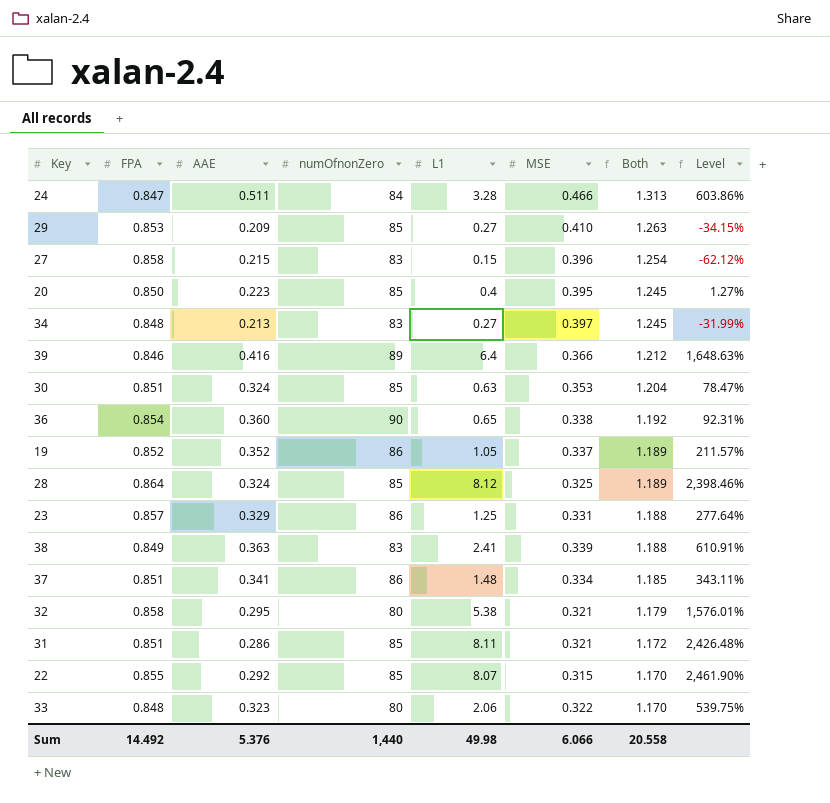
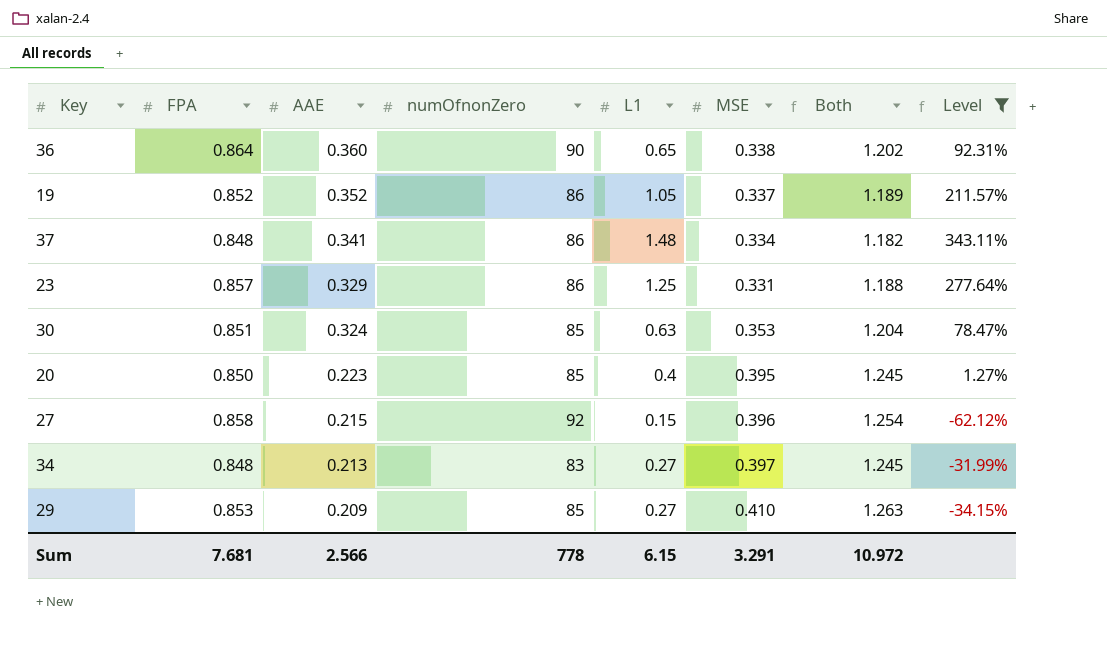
filter: none -> Level <= 343.11%
row order: Both descending -> AAE descending
36 | FPA: 0.854 -> 0.864
36 | Both: 1.192 -> 1.202
37 | FPA: 0.851 -> 0.848
37 | Both: 1.185 -> 1.182
27 | numOfnonZero: 83 -> 92
Sum | FPA: 14.492 -> 7.681
Sum | AAE: 5.376 -> 2.566
Sum | numOfnonZero: 1,440 -> 778
Sum | L1: 49.98 -> 6.15
Sum | MSE: 6.066 -> 3.291
Sum | Both: 20.558 -> 10.972

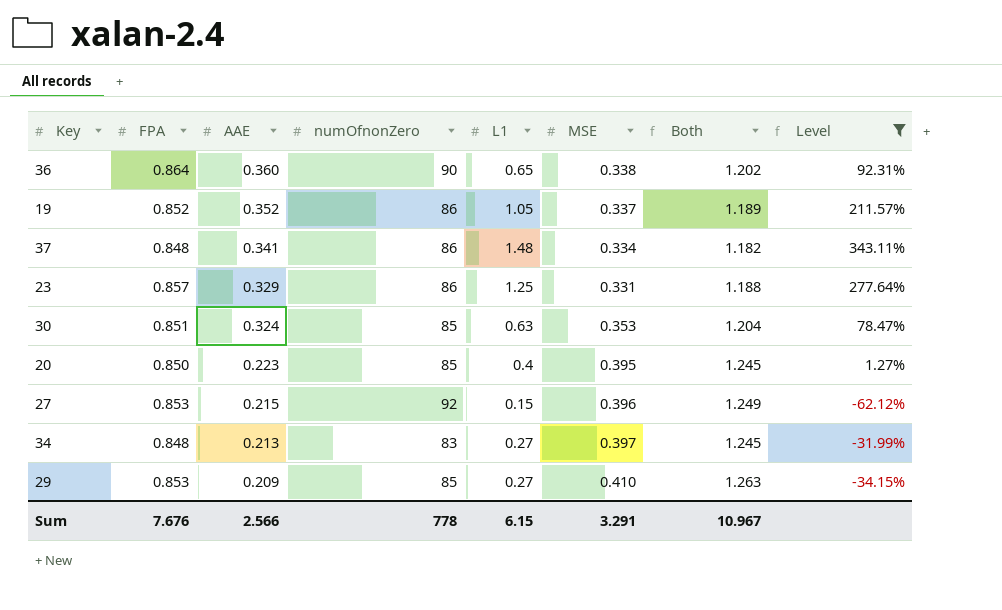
27 | FPA: 0.858 -> 0.853
27 | Both: 1.254 -> 1.249
Sum | FPA: 7.681 -> 7.676
Sum | Both: 10.972 -> 10.967

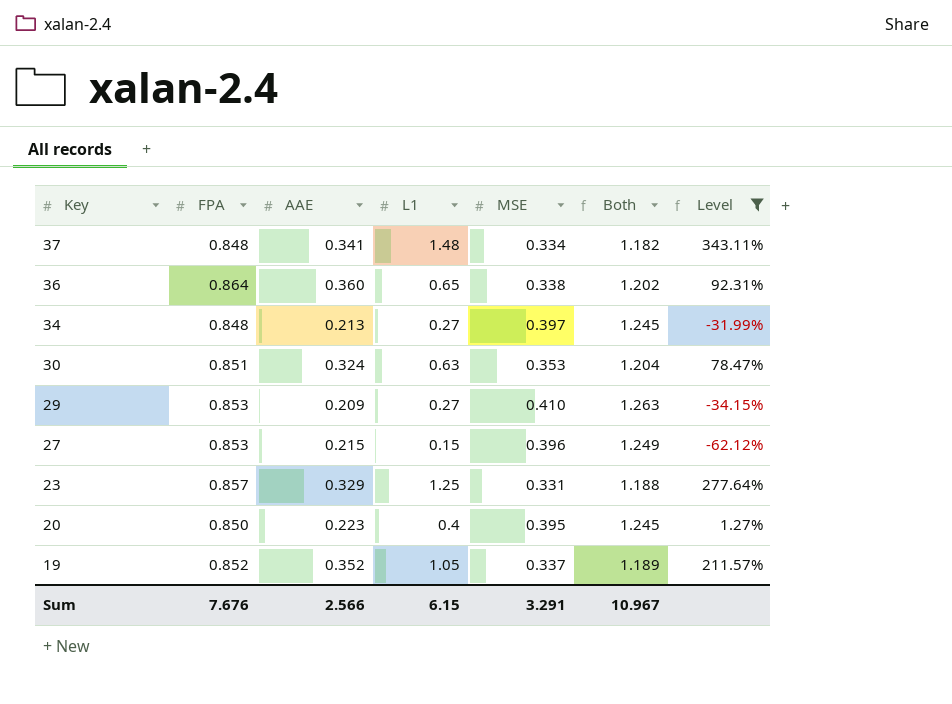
row order: AAE descending -> Key descending
column numOfnonZero | position: 4 -> none

